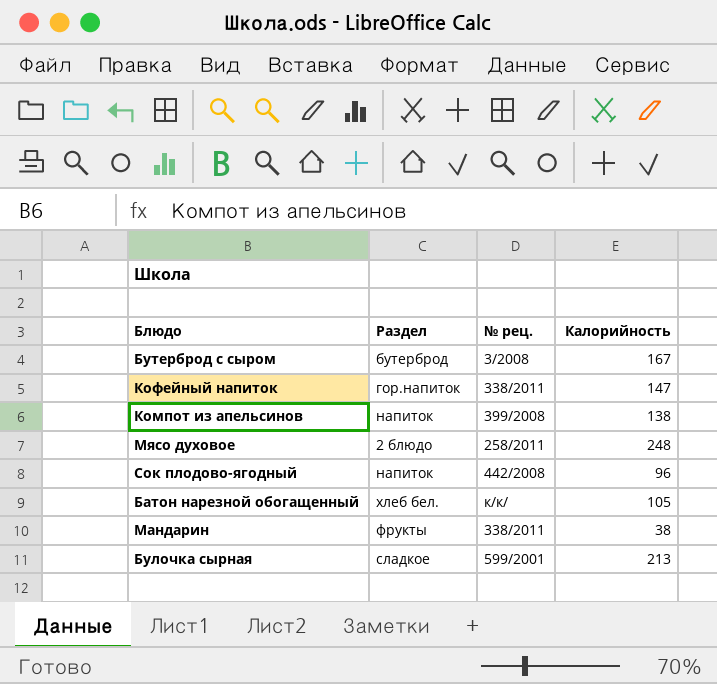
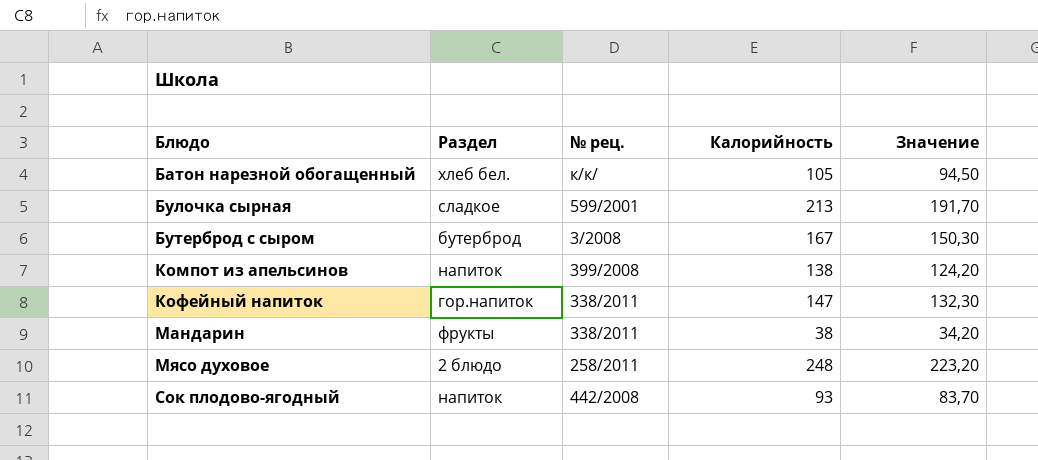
row order: none -> Блюдо ascending
column Значение | formula: none -> [Калорийность] * 0,9
Сок плодово-ягодный | Калорийность: 96 -> 93

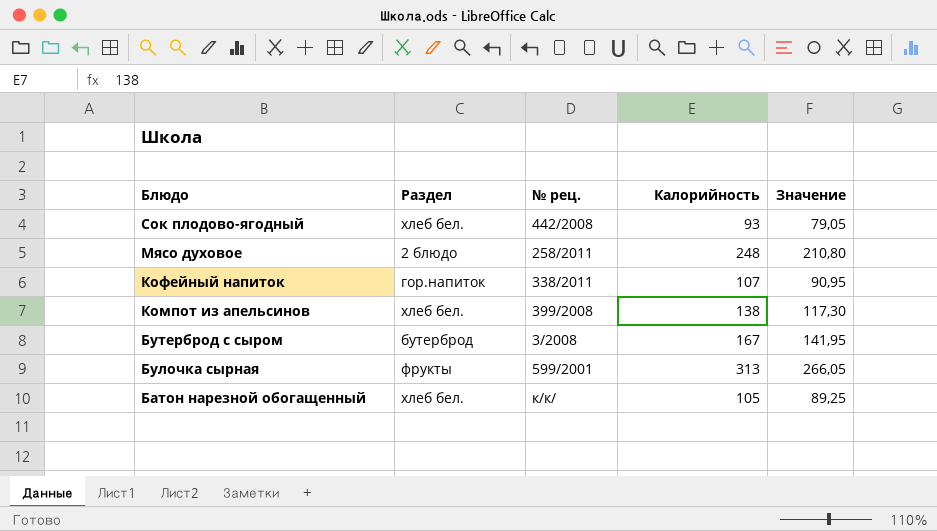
row order: Блюдо ascending -> Блюдо descending
column Значение | formula: [Калорийность] * 0,9 -> [Калорийность] * 0,85
row Мандарин: фрукты | 338/2011 | 38 | 34,20 -> none
Сок плодово-ягодный | Раздел: напиток -> хлеб бел.
Кофейный напиток | Калорийность: 147 -> 107
Компот из апельсинов | Раздел: напиток -> хлеб бел.
Булочка сырная | Раздел: сладкое -> фрукты
Булочка сырная | Калорийность: 213 -> 313

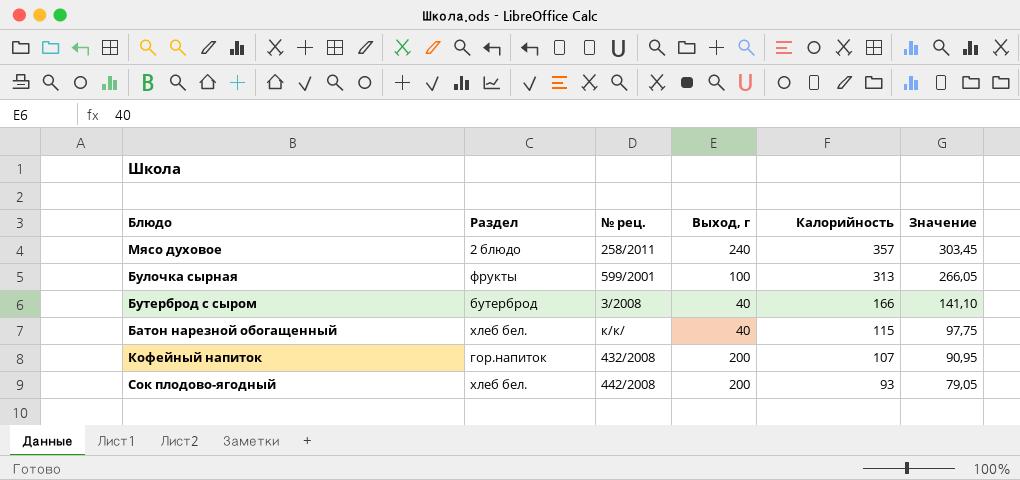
row order: Блюдо descending -> Калорийность descending
column Выход, г | position: none -> 4
row Компот из апельсинов: хлеб бел. | 399/2008 | 138 | 117,30 -> none
Мясо духовое | Калорийность: 248 -> 357
Мясо духовое | Значение: 210,80 -> 303,45
Бутерброд с сыром | Калорийность: 167 -> 166
Бутерброд с сыром | Значение: 141,95 -> 141,10
Батон нарезной обогащенный | Калорийность: 105 -> 115
Батон нарезной обогащенный | Значение: 89,25 -> 97,75
Кофейный напиток | № рец.: 338/2011 -> 432/2008

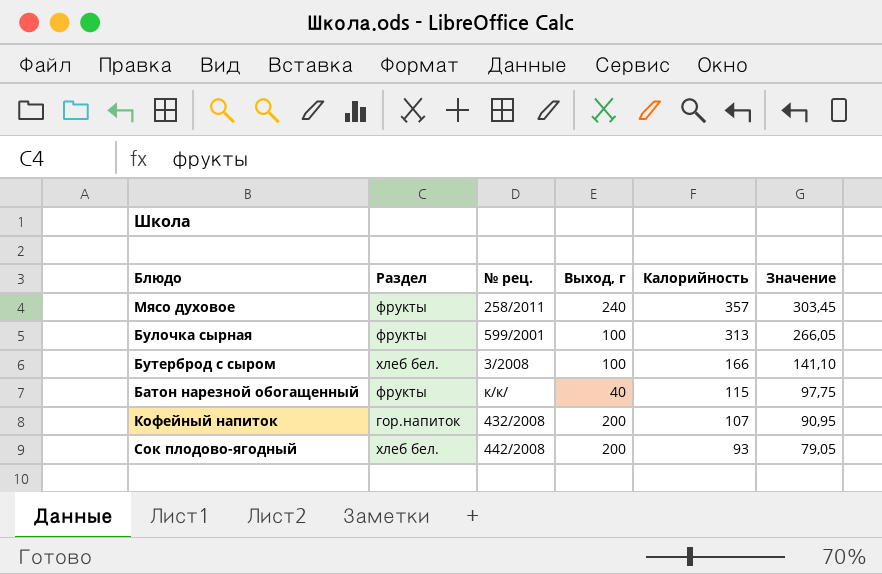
Мясо духовое | Раздел: 2 блюдо -> фрукты
Бутерброд с сыром | Раздел: бутерброд -> хлеб бел.
Бутерброд с сыром | Выход, г: 40 -> 100
Батон нарезной обогащенный | Раздел: хлеб бел. -> фрукты

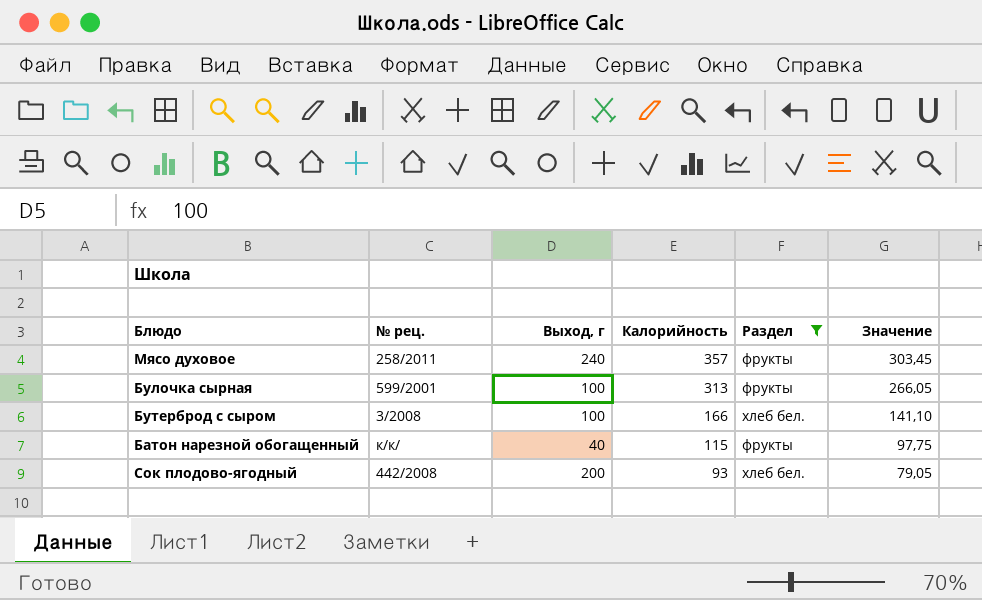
filter: none -> Раздел != гор.напиток
column Раздел | position: 2 -> 5

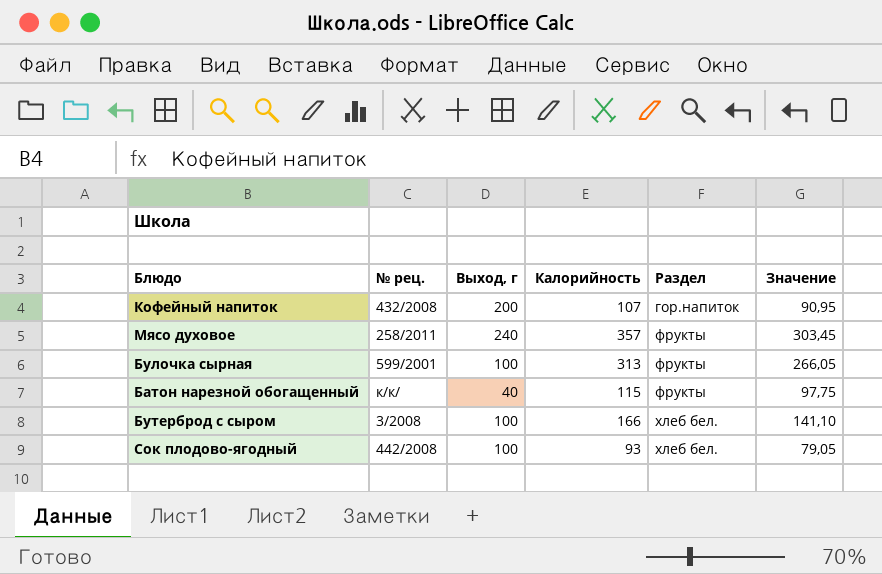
filter: Раздел != гор.напиток -> none
row order: Калорийность descending -> Раздел ascending
Сок плодово-ягодный | Выход, г: 200 -> 100

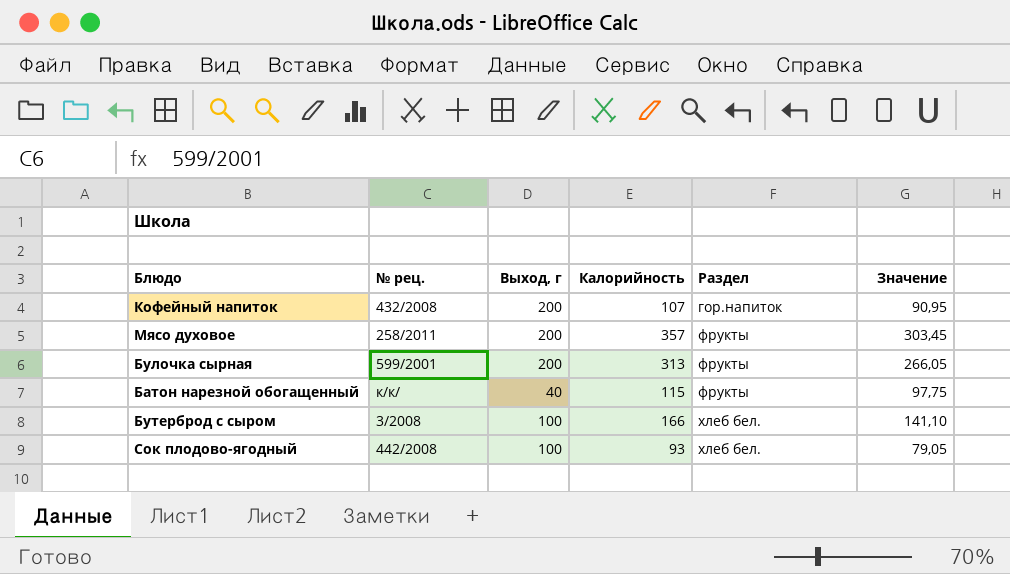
Мясо духовое | Выход, г: 240 -> 200
Булочка сырная | Выход, г: 100 -> 200

